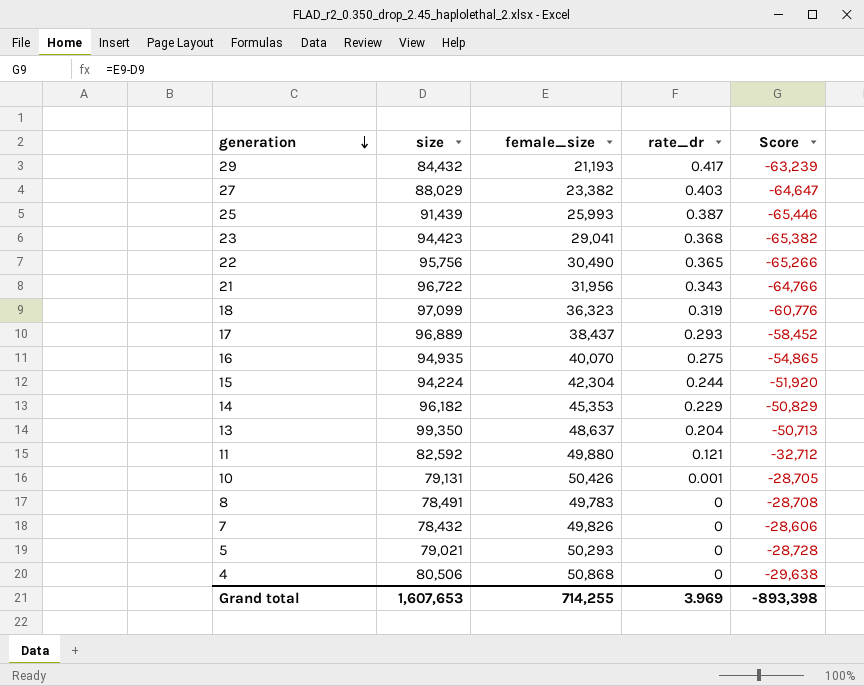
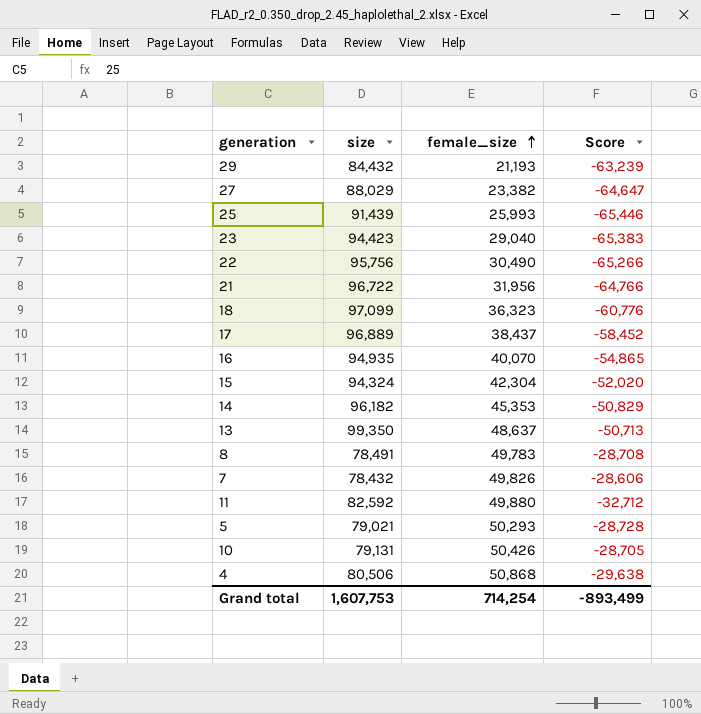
row order: generation descending -> female_size ascending
column rate_dr | position: 4 -> none
23 | female_size: 29,041 -> 29,040
23 | Score: -65,382 -> -65,383
15 | size: 94,224 -> 94,324
15 | Score: -51,920 -> -52,020
Grand total | size: 1,607,653 -> 1,607,753
Grand total | female_size: 714,255 -> 714,254
Grand total | Score: -893,398 -> -893,499

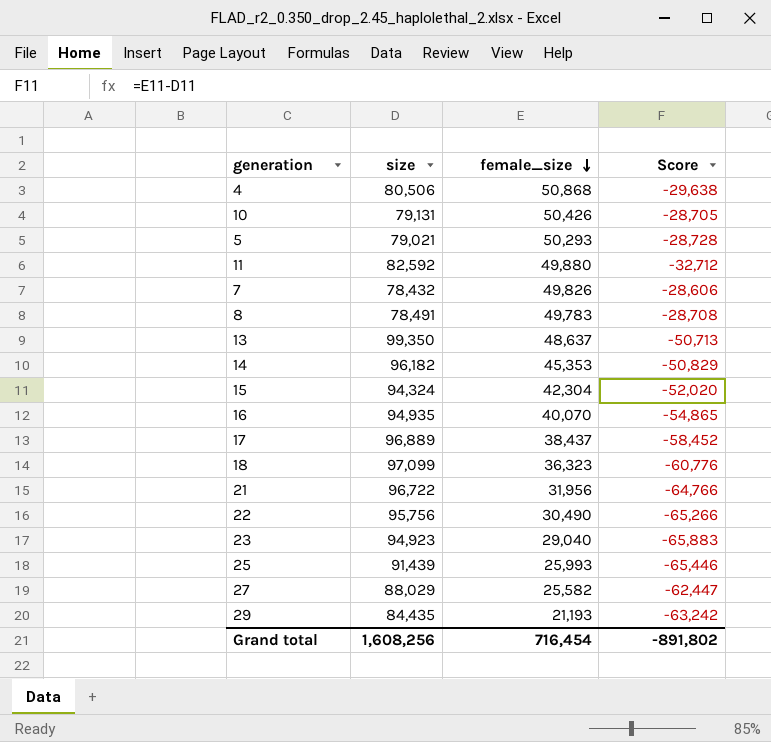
row order: female_size ascending -> female_size descending
23 | size: 94,423 -> 94,923
23 | Score: -65,383 -> -65,883
27 | female_size: 23,382 -> 25,582
27 | Score: -64,647 -> -62,447
29 | size: 84,432 -> 84,435
29 | Score: -63,239 -> -63,242
Grand total | size: 1,607,753 -> 1,608,256
Grand total | female_size: 714,254 -> 716,454
Grand total | Score: -893,499 -> -891,802

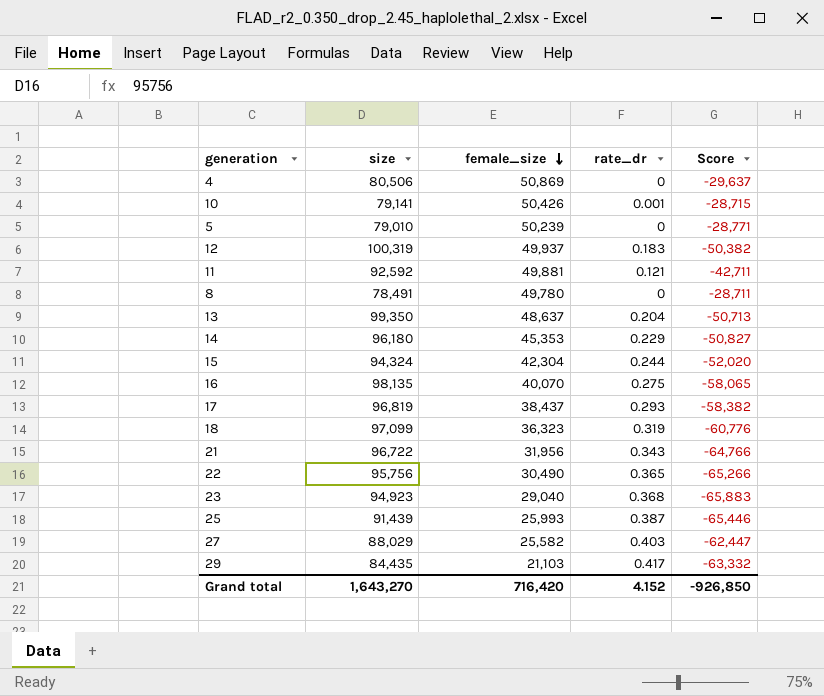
column rate_dr | position: none -> 4
row 7: 78,432 | 49,826 | -28,606 -> none
4 | female_size: 50,868 -> 50,869
4 | Score: -29,638 -> -29,637
10 | size: 79,131 -> 79,141
10 | Score: -28,705 -> -28,715
5 | size: 79,021 -> 79,010
5 | female_size: 50,293 -> 50,239
5 | Score: -28,728 -> -28,771
row 12: none -> 100,319 | 49,937 | 0.183 | -50,382
11 | size: 82,592 -> 92,592
11 | female_size: 49,880 -> 49,881
11 | Score: -32,712 -> -42,711
8 | female_size: 49,783 -> 49,780
8 | Score: -28,708 -> -28,711
14 | size: 96,182 -> 96,180
14 | Score: -50,829 -> -50,827
16 | size: 94,935 -> 98,135
16 | Score: -54,865 -> -58,065
17 | size: 96,889 -> 96,819
17 | Score: -58,452 -> -58,382
29 | female_size: 21,193 -> 21,103
29 | Score: -63,242 -> -63,332
Grand total | size: 1,608,256 -> 1,643,270
Grand total | female_size: 716,454 -> 716,420
Grand total | Score: -891,802 -> -926,850

